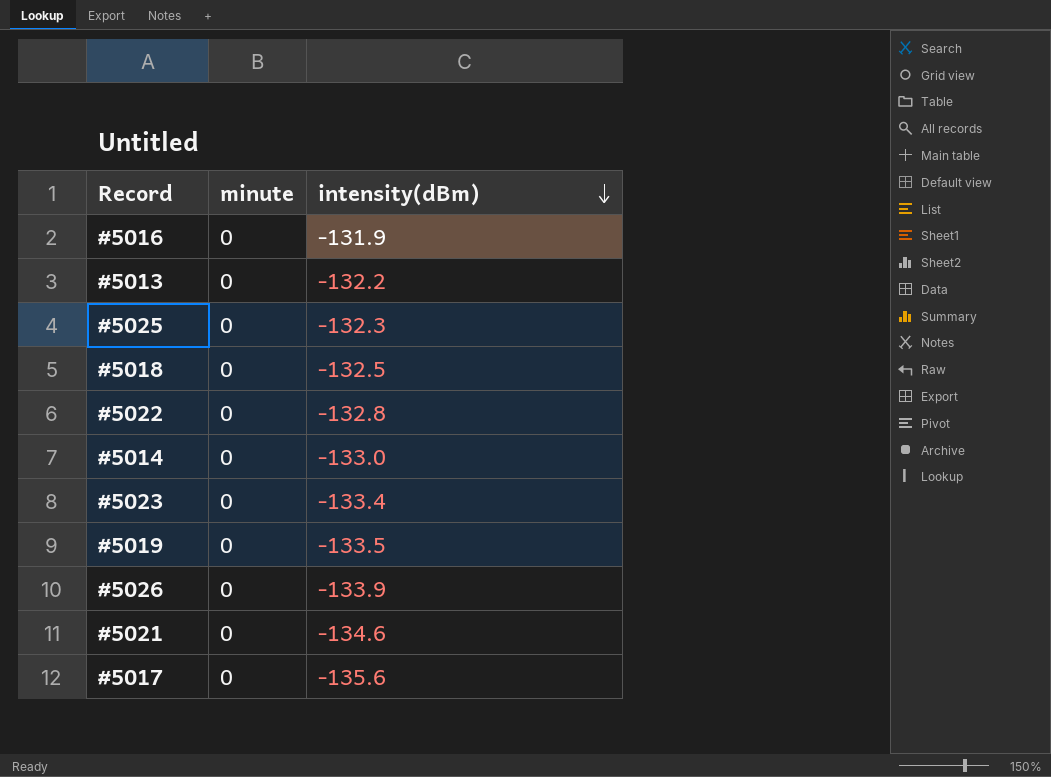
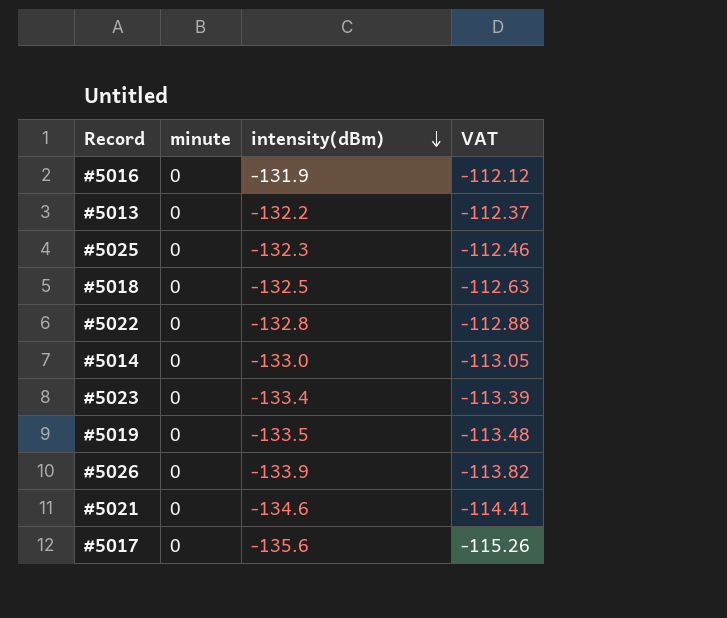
column VAT | formula: none -> [intensity(dBm)] * 0.85

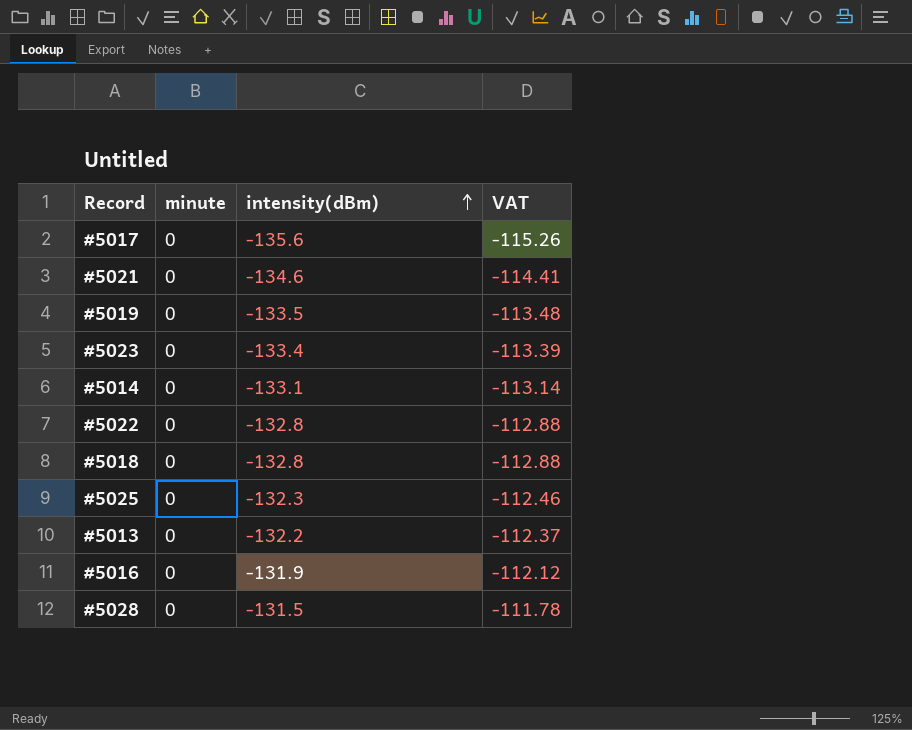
row order: intensity(dBm) descending -> intensity(dBm) ascending
row #5026: 0 | -133.9 | -113.82 -> none
#5014 | intensity(dBm): -133.0 -> -133.1
#5014 | VAT: -113.05 -> -113.14
#5018 | intensity(dBm): -132.5 -> -132.8
#5018 | VAT: -112.63 -> -112.88
row #5028: none -> 0 | -131.5 | -111.78

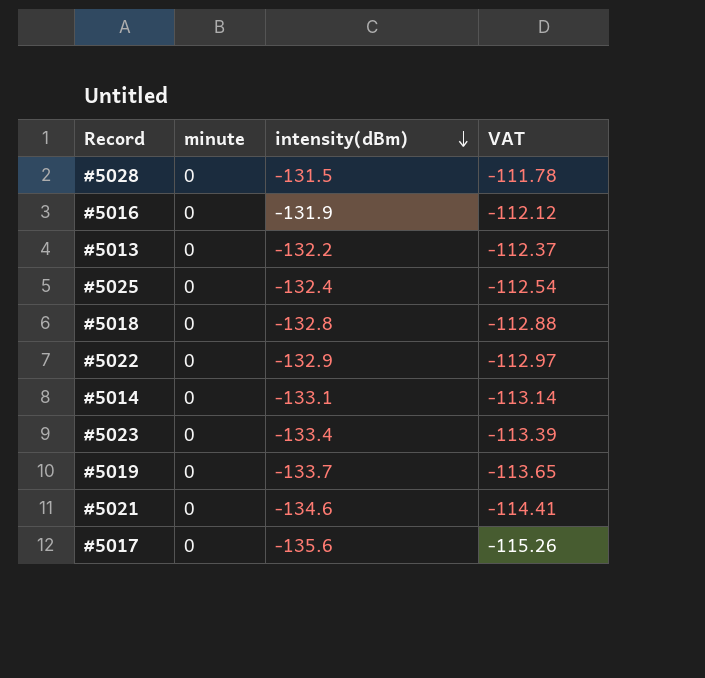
row order: intensity(dBm) ascending -> intensity(dBm) descending
#5025 | intensity(dBm): -132.3 -> -132.4
#5025 | VAT: -112.46 -> -112.54
#5022 | intensity(dBm): -132.8 -> -132.9
#5022 | VAT: -112.88 -> -112.97
#5019 | intensity(dBm): -133.5 -> -133.7
#5019 | VAT: -113.48 -> -113.65

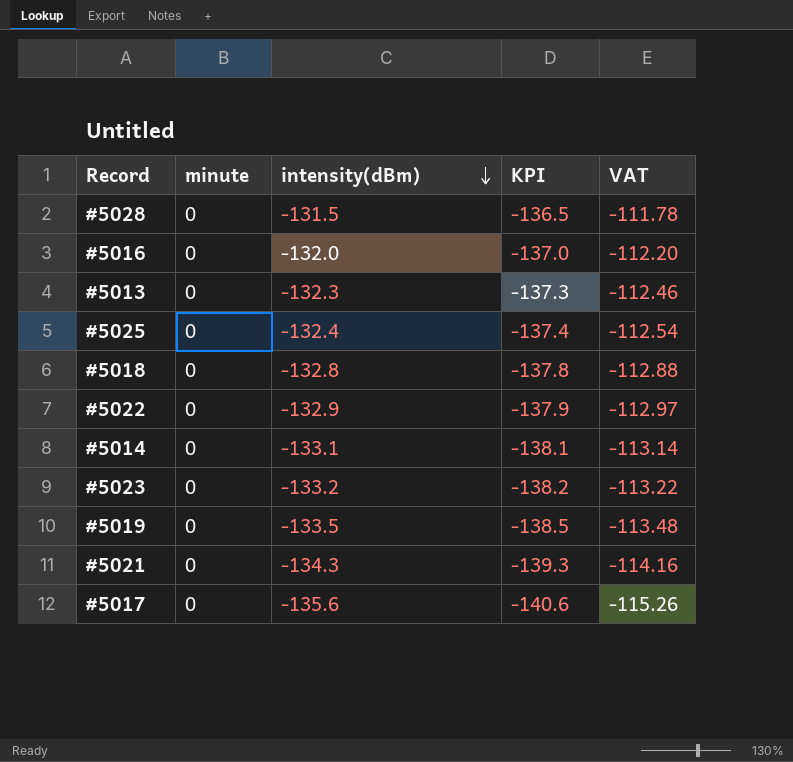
column KPI | formula: none -> [intensity(dBm)] - 5
#5016 | intensity(dBm): -131.9 -> -132.0
#5016 | VAT: -112.12 -> -112.20
#5013 | intensity(dBm): -132.2 -> -132.3
#5013 | VAT: -112.37 -> -112.46
#5023 | intensity(dBm): -133.4 -> -133.2
#5023 | VAT: -113.39 -> -113.22
#5019 | intensity(dBm): -133.7 -> -133.5
#5019 | VAT: -113.65 -> -113.48
#5021 | intensity(dBm): -134.6 -> -134.3
#5021 | VAT: -114.41 -> -114.16

